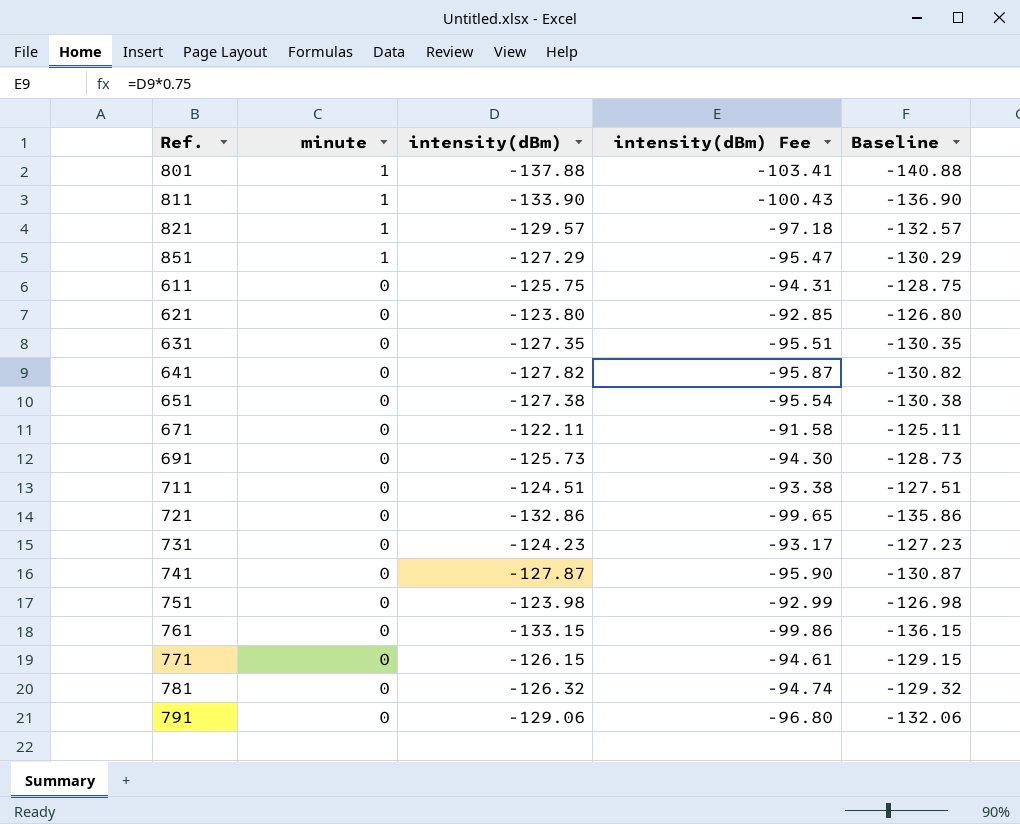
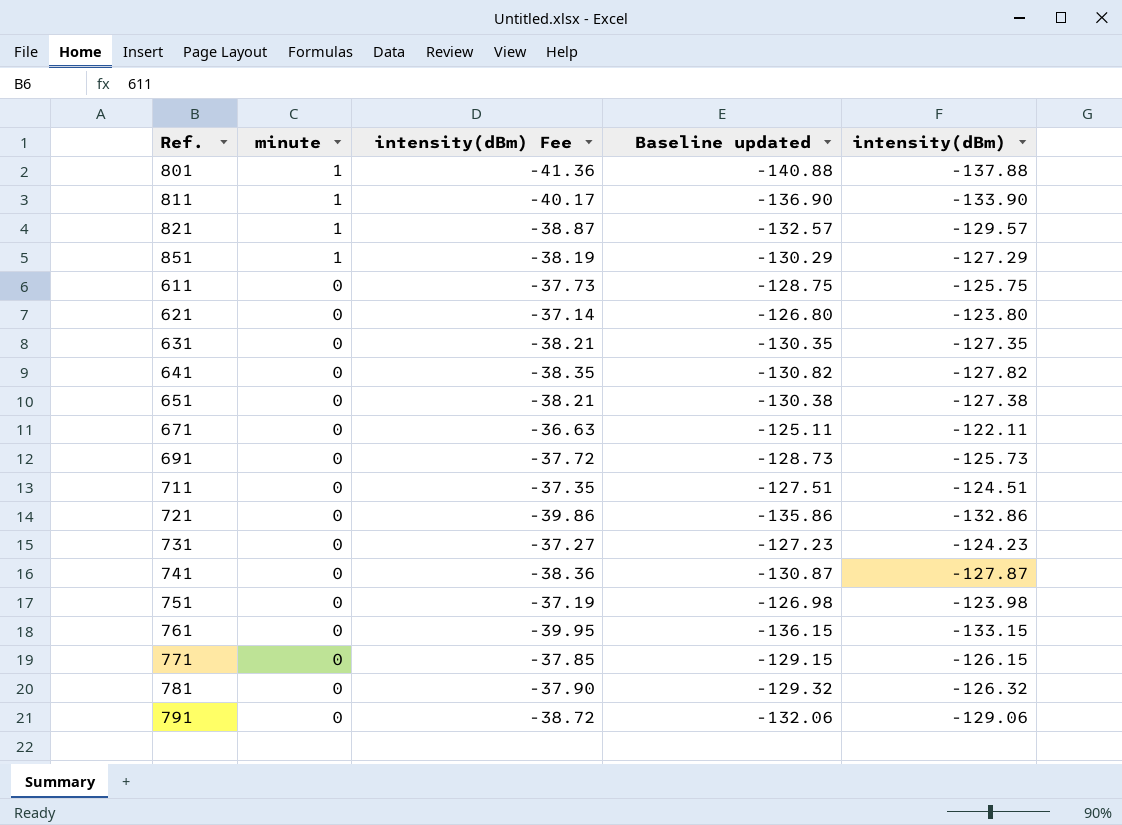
column intensity(dBm) Fee | formula: [intensity(dBm)] * 0.75 -> [intensity(dBm)] * 0.3
column name: Baseline -> Baseline updated
column intensity(dBm) | position: 3 -> 5

